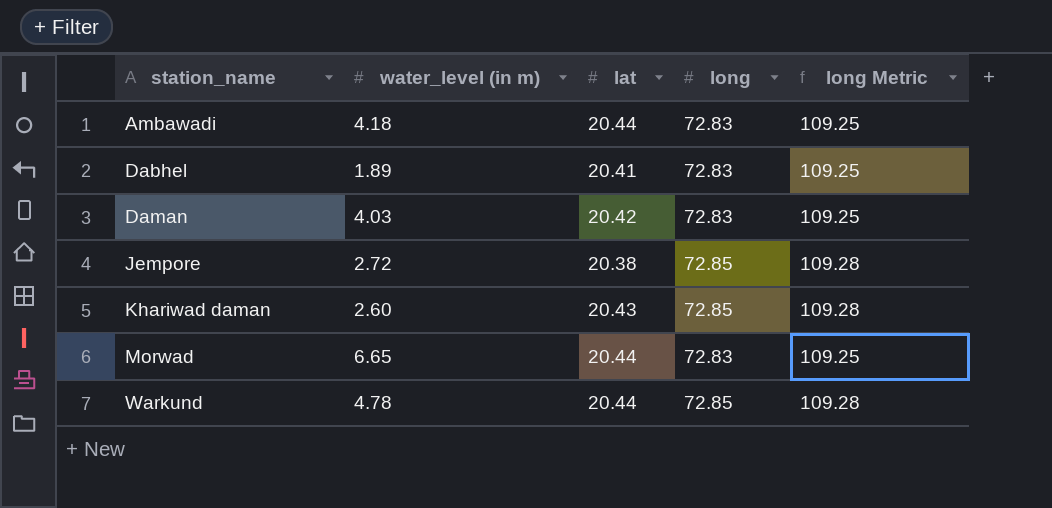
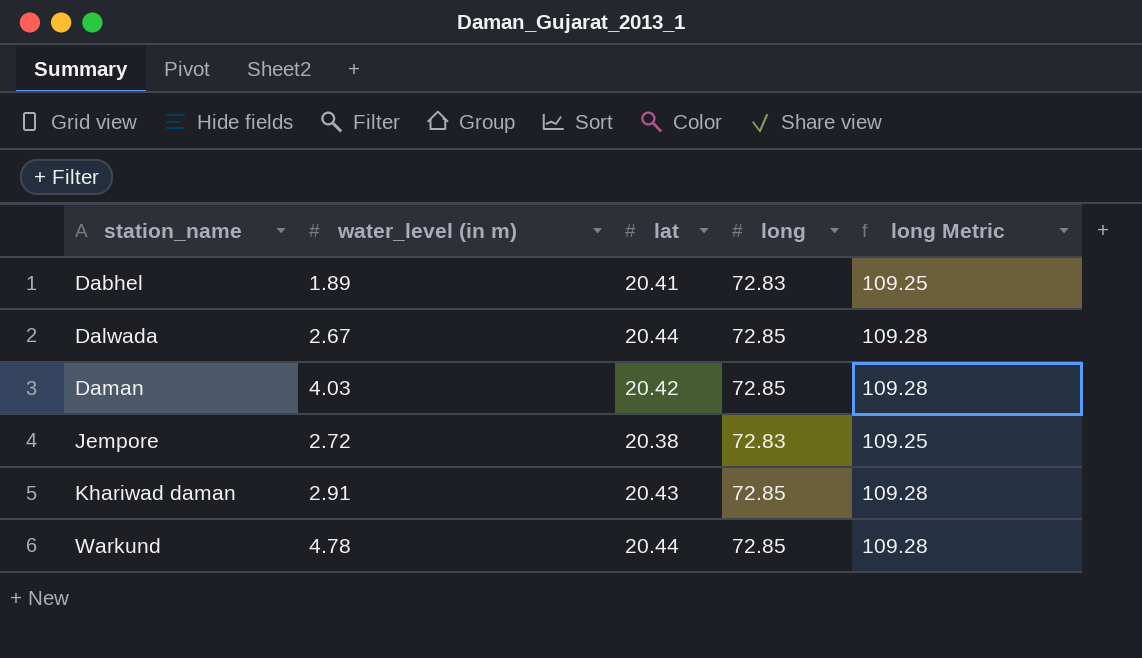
row Ambawadi: 4.18 | 20.44 | 72.83 | 109.25 -> none
row Morwad: 6.65 | 20.44 | 72.83 | 109.25 -> none
row Dalwada: none -> 2.67 | 20.44 | 72.85 | 109.28
Daman | long: 72.83 -> 72.85
Daman | long Metric: 109.25 -> 109.28
Jempore | long: 72.85 -> 72.83
Jempore | long Metric: 109.28 -> 109.25
Khariwad daman | water_level (in m): 2.60 -> 2.91

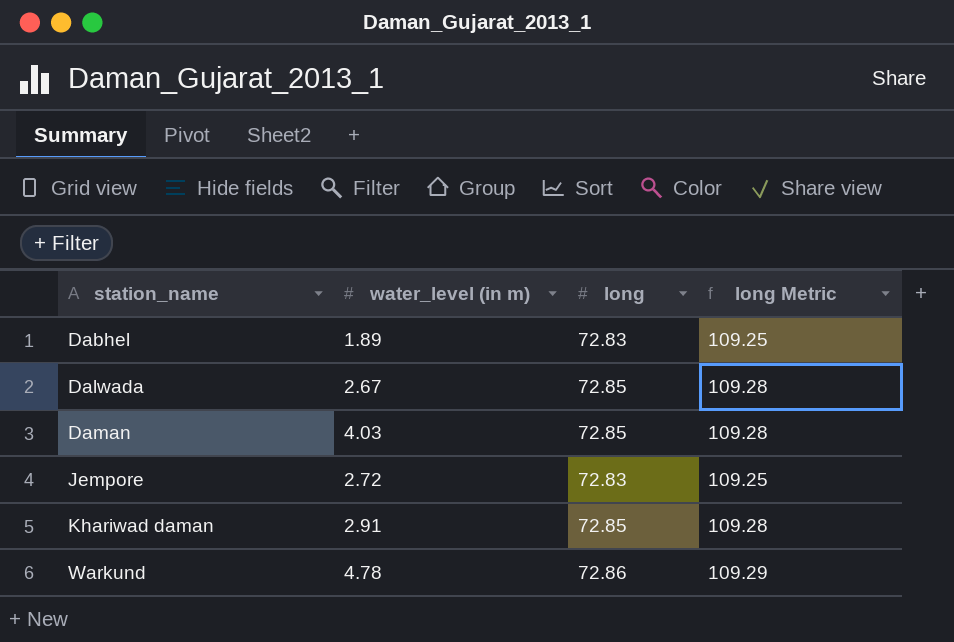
column lat | position: 3 -> none
Warkund | long: 72.85 -> 72.86
Warkund | long Metric: 109.28 -> 109.29

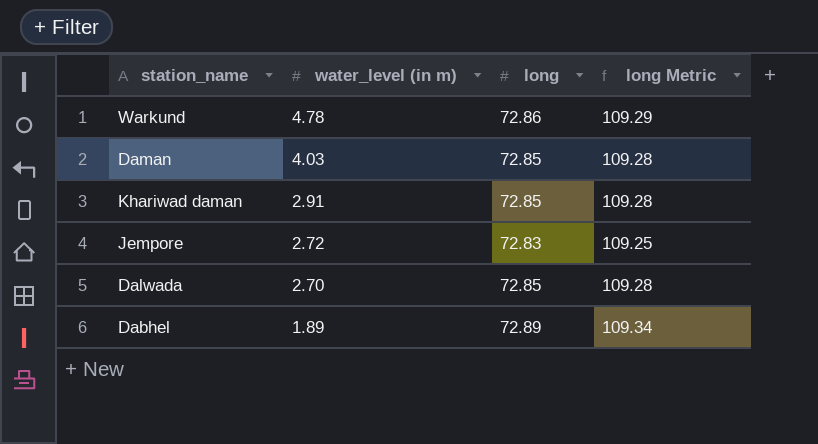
row order: station_name ascending -> water_level (in m) descending
Dalwada | water_level (in m): 2.67 -> 2.70
Dabhel | long: 72.83 -> 72.89
Dabhel | long Metric: 109.25 -> 109.34

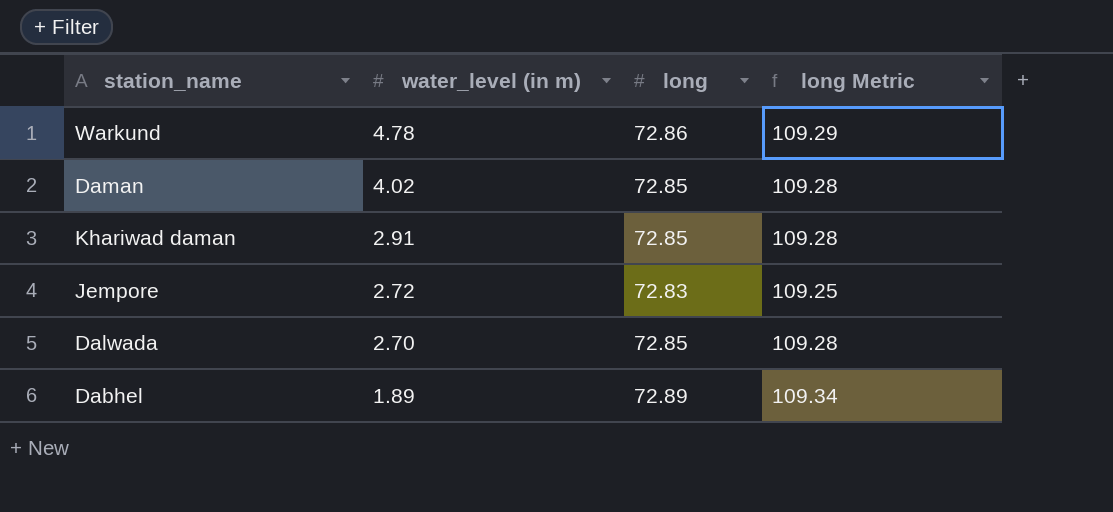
Daman | water_level (in m): 4.03 -> 4.02

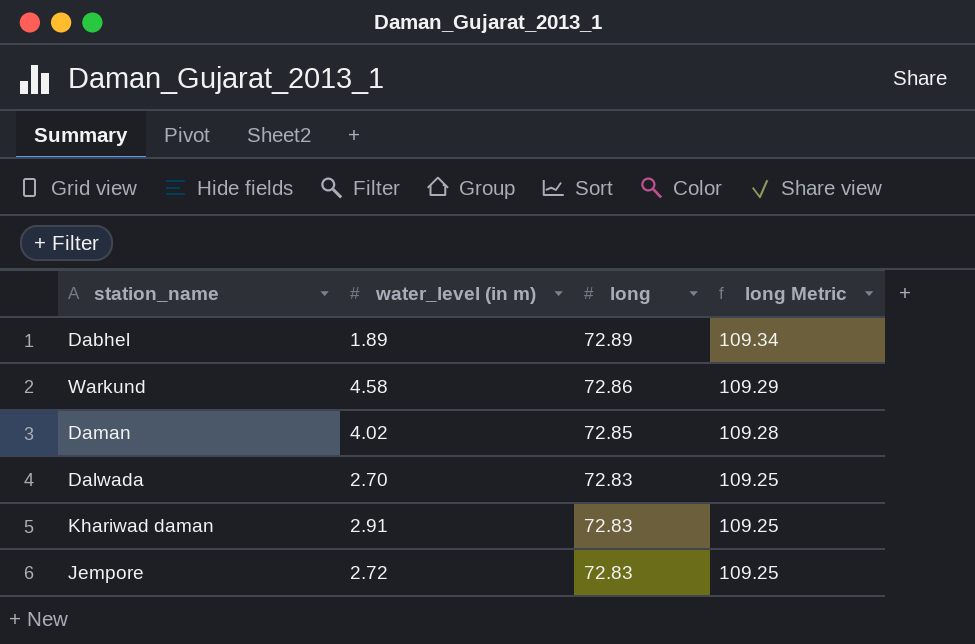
row order: water_level (in m) descending -> long descending
Warkund | water_level (in m): 4.78 -> 4.58
Dalwada | long: 72.85 -> 72.83
Dalwada | long Metric: 109.28 -> 109.25
Khariwad daman | long: 72.85 -> 72.83
Khariwad daman | long Metric: 109.28 -> 109.25

